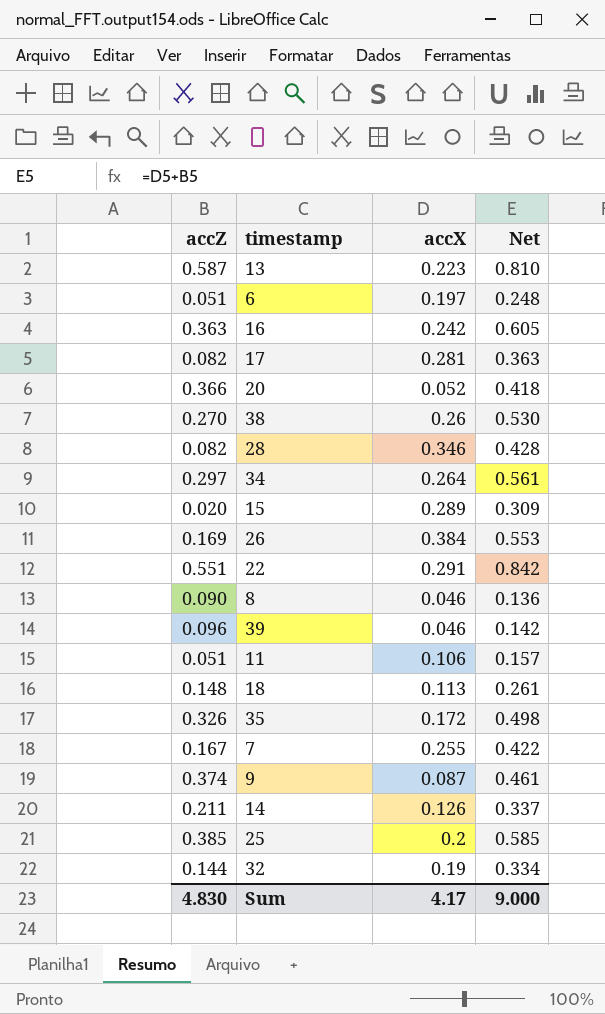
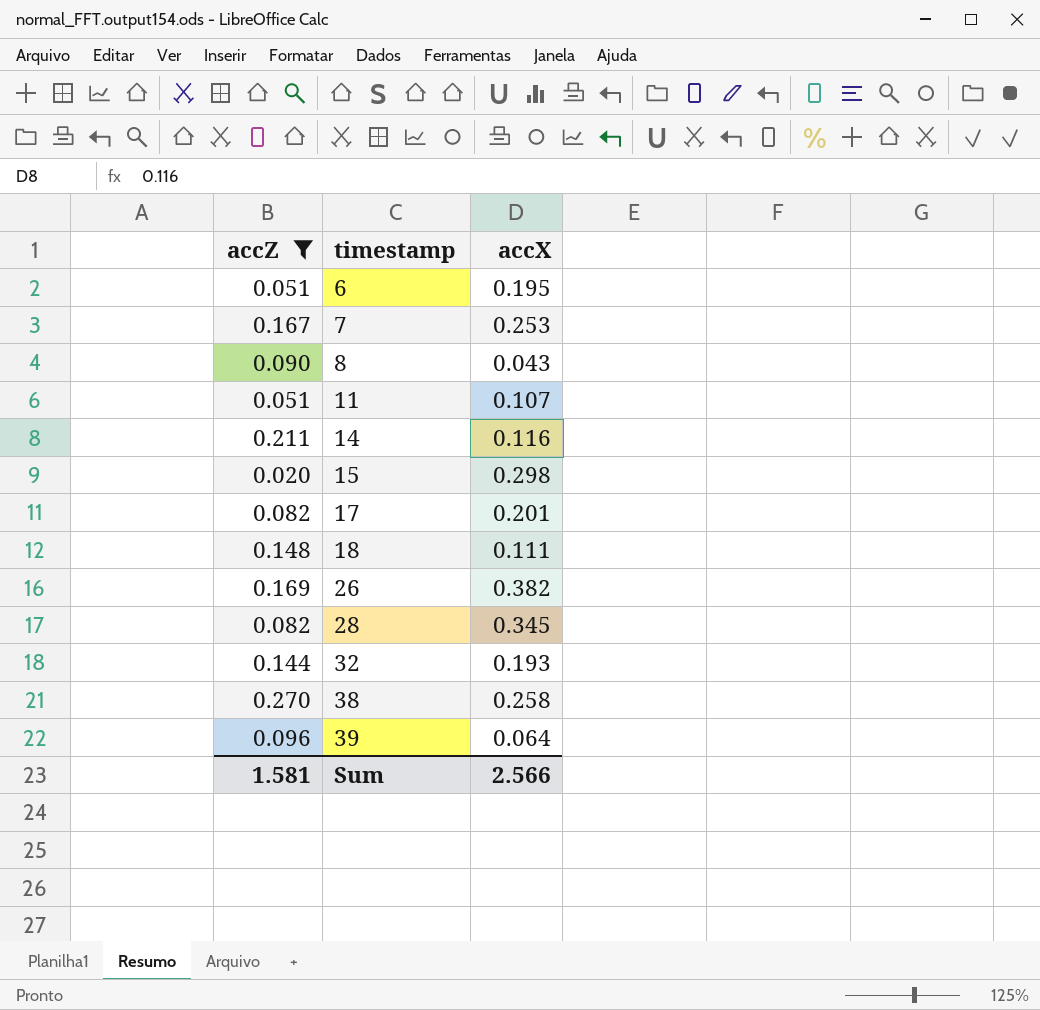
filter: none -> accZ <= 0.270
row order: none -> timestamp ascending
column Net | formula: [accZ] + [accX] -> none
6 | accX: 0.197 -> 0.195
7 | accX: 0.255 -> 0.253
8 | accX: 0.046 -> 0.043
11 | accX: 0.106 -> 0.107
14 | accX: 0.126 -> 0.116
15 | accX: 0.289 -> 0.298
17 | accX: 0.281 -> 0.201
18 | accX: 0.113 -> 0.111
26 | accX: 0.384 -> 0.382
28 | accX: 0.346 -> 0.345
32 | accX: 0.19 -> 0.193
38 | accX: 0.26 -> 0.258
39 | accX: 0.046 -> 0.064
Sum | accZ: 4.830 -> 1.581
Sum | accX: 4.17 -> 2.566

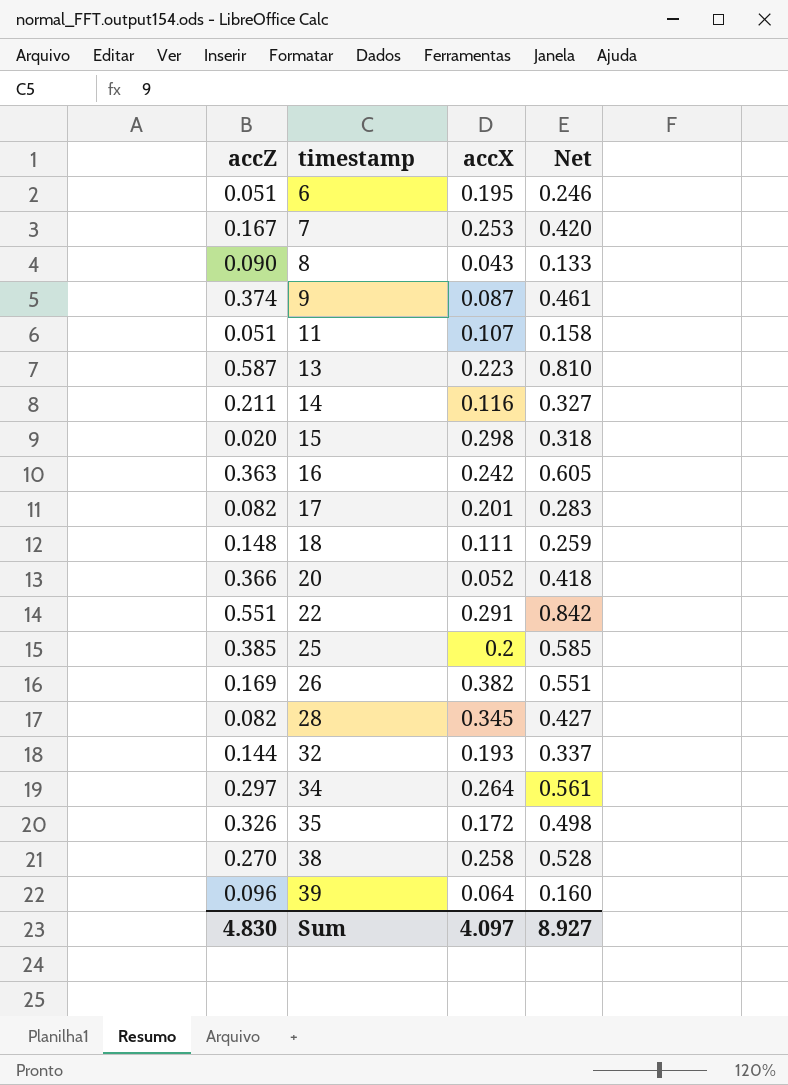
filter: accZ <= 0.270 -> none
column Net | formula: none -> [accZ] + [accX]
Sum | accZ: 1.581 -> 4.830
Sum | accX: 2.566 -> 4.097

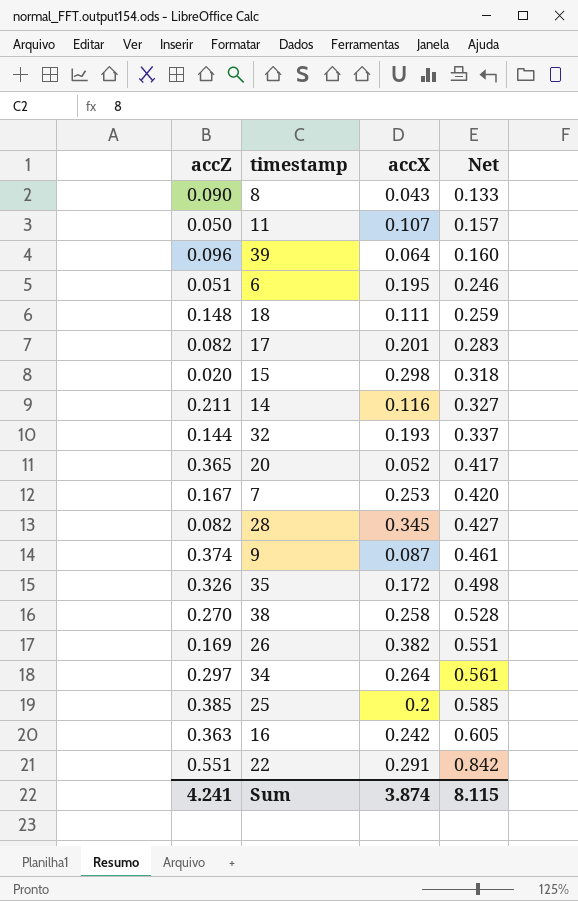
row order: timestamp ascending -> Net ascending
row 13: 0.587 | 0.223 | 0.810 -> none
11 | accZ: 0.051 -> 0.050
11 | Net: 0.158 -> 0.157
20 | accZ: 0.366 -> 0.365
20 | Net: 0.418 -> 0.417
Sum | accZ: 4.830 -> 4.241
Sum | accX: 4.097 -> 3.874
Sum | Net: 8.927 -> 8.115

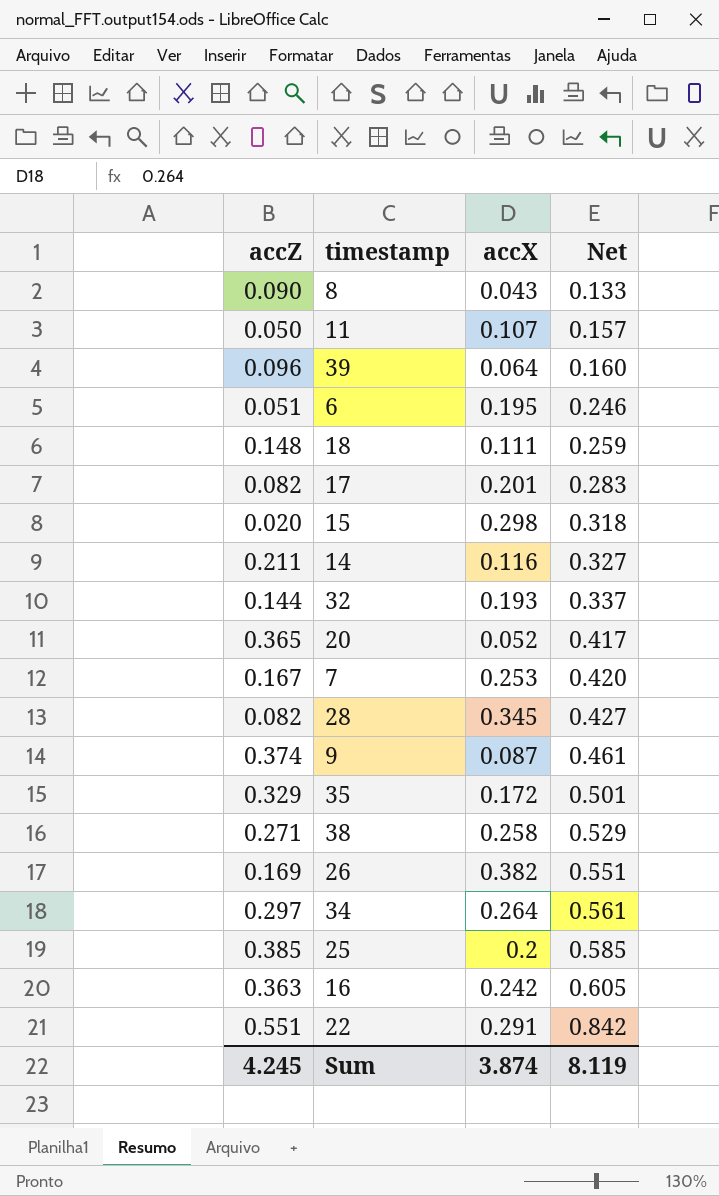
35 | accZ: 0.326 -> 0.329
35 | Net: 0.498 -> 0.501
38 | accZ: 0.270 -> 0.271
38 | Net: 0.528 -> 0.529
Sum | accZ: 4.241 -> 4.245
Sum | Net: 8.115 -> 8.119

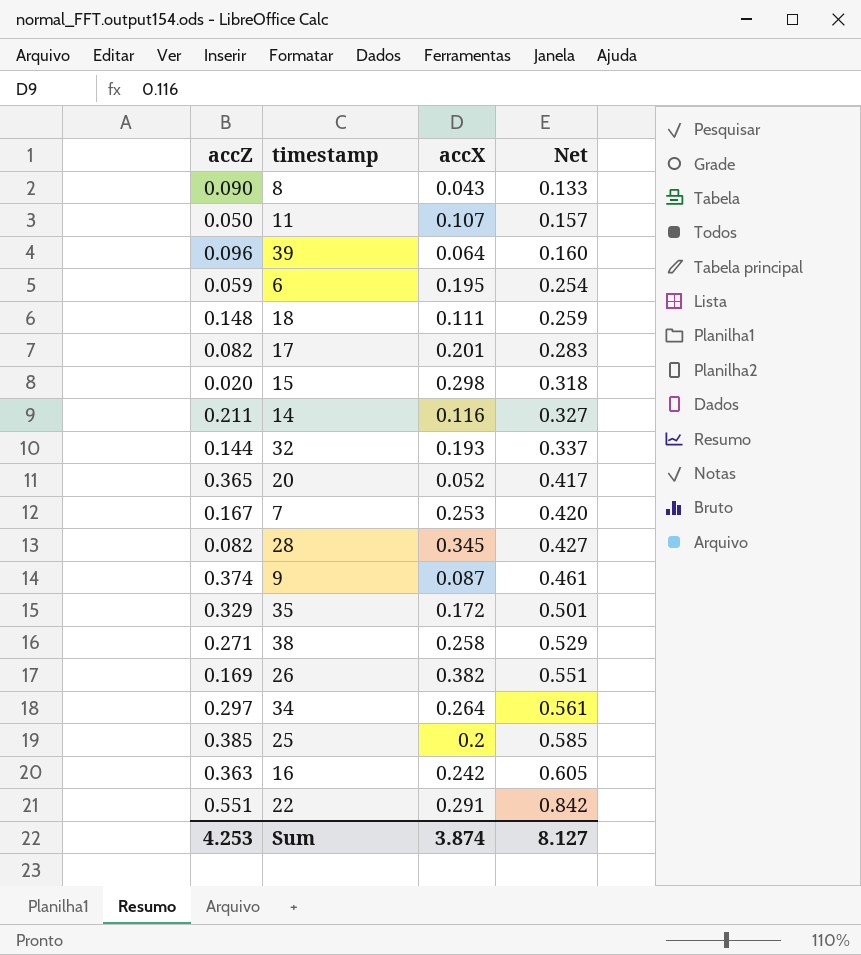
6 | accZ: 0.051 -> 0.059
6 | Net: 0.246 -> 0.254
Sum | accZ: 4.245 -> 4.253
Sum | Net: 8.119 -> 8.127

